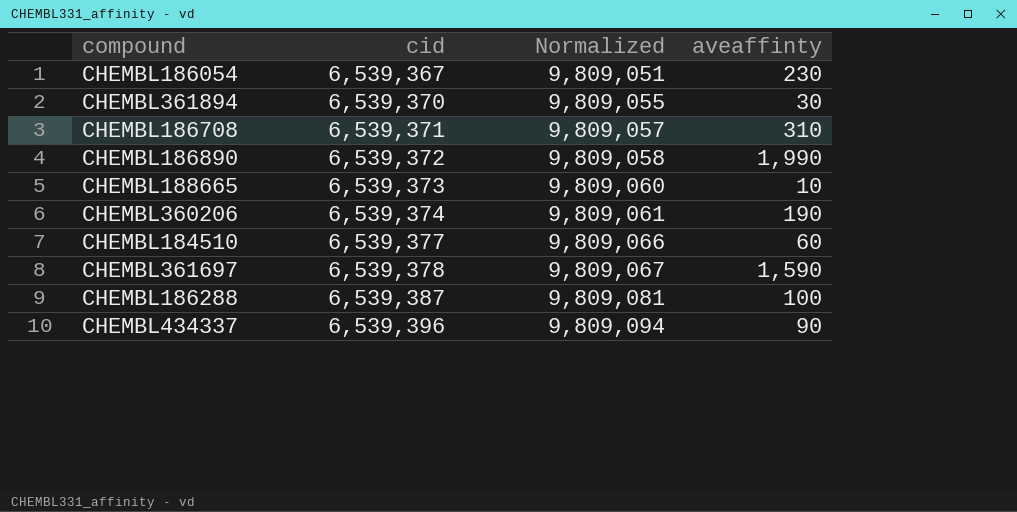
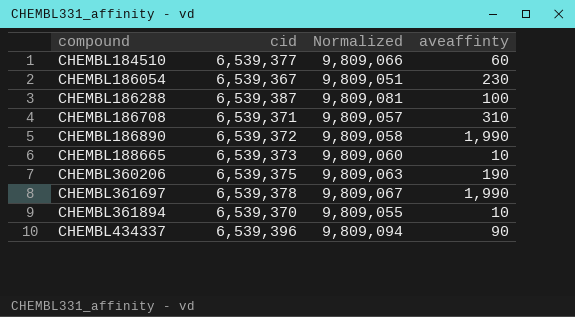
row order: cid ascending -> compound ascending
CHEMBL360206 | cid: 6,539,374 -> 6,539,375
CHEMBL360206 | Normalized: 9,809,061 -> 9,809,063
CHEMBL361697 | aveaffinty: 1,590 -> 1,990
CHEMBL361894 | aveaffinty: 30 -> 10

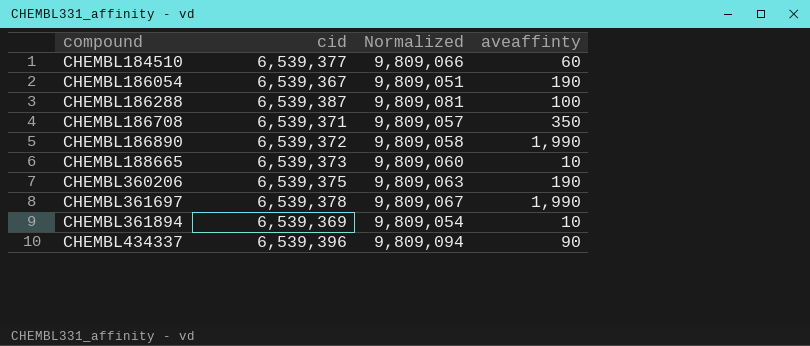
CHEMBL186054 | aveaffinty: 230 -> 190
CHEMBL186708 | aveaffinty: 310 -> 350
CHEMBL361894 | cid: 6,539,370 -> 6,539,369
CHEMBL361894 | Normalized: 9,809,055 -> 9,809,054

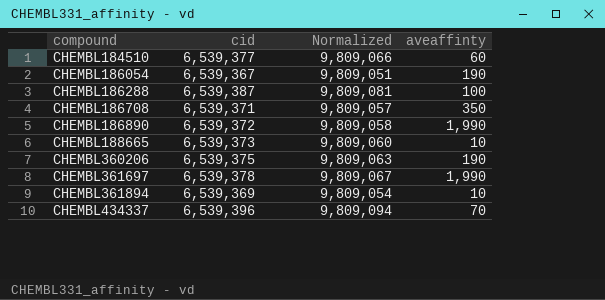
CHEMBL434337 | aveaffinty: 90 -> 70

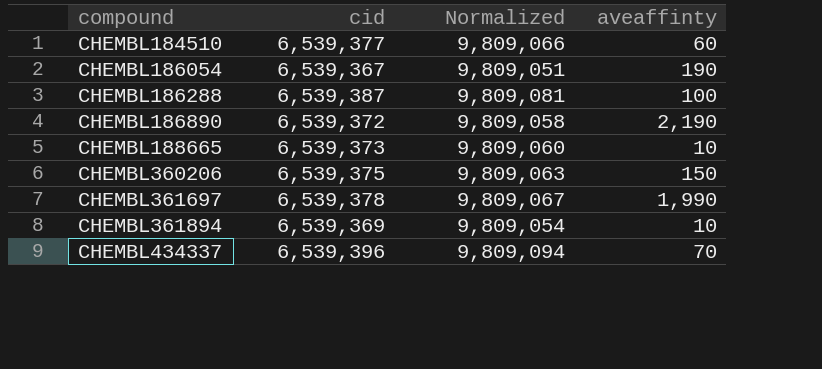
row CHEMBL186708: 6,539,371 | 9,809,057 | 350 -> none
CHEMBL186890 | aveaffinty: 1,990 -> 2,190
CHEMBL360206 | aveaffinty: 190 -> 150

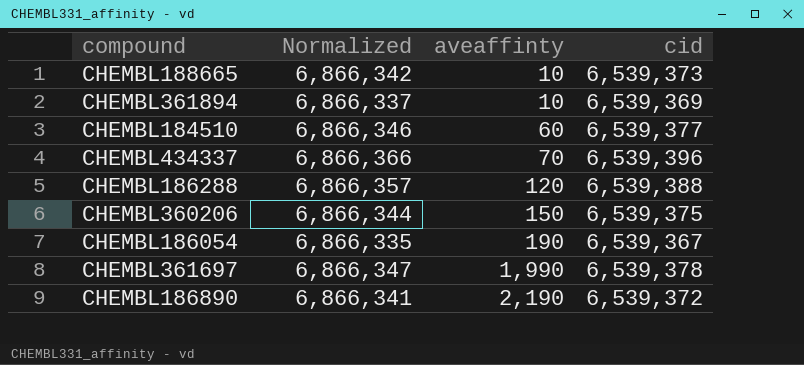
row order: compound ascending -> aveaffinty ascending
column Normalized | formula: [cid] * 1.5 -> [cid] * 1.05
column cid | position: 2 -> 4
CHEMBL186288 | aveaffinty: 100 -> 120
CHEMBL186288 | cid: 6,539,387 -> 6,539,388

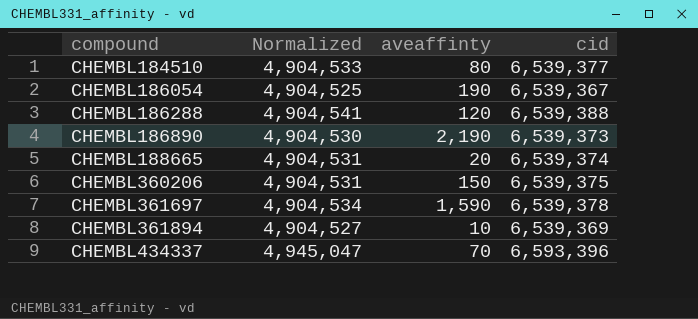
row order: aveaffinty ascending -> compound ascending
column Normalized | formula: [cid] * 1.05 -> [cid] * 0.75
CHEMBL184510 | aveaffinty: 60 -> 80
CHEMBL186890 | cid: 6,539,372 -> 6,539,373
CHEMBL188665 | aveaffinty: 10 -> 20
CHEMBL188665 | cid: 6,539,373 -> 6,539,374
CHEMBL361697 | aveaffinty: 1,990 -> 1,590
CHEMBL434337 | cid: 6,539,396 -> 6,593,396

